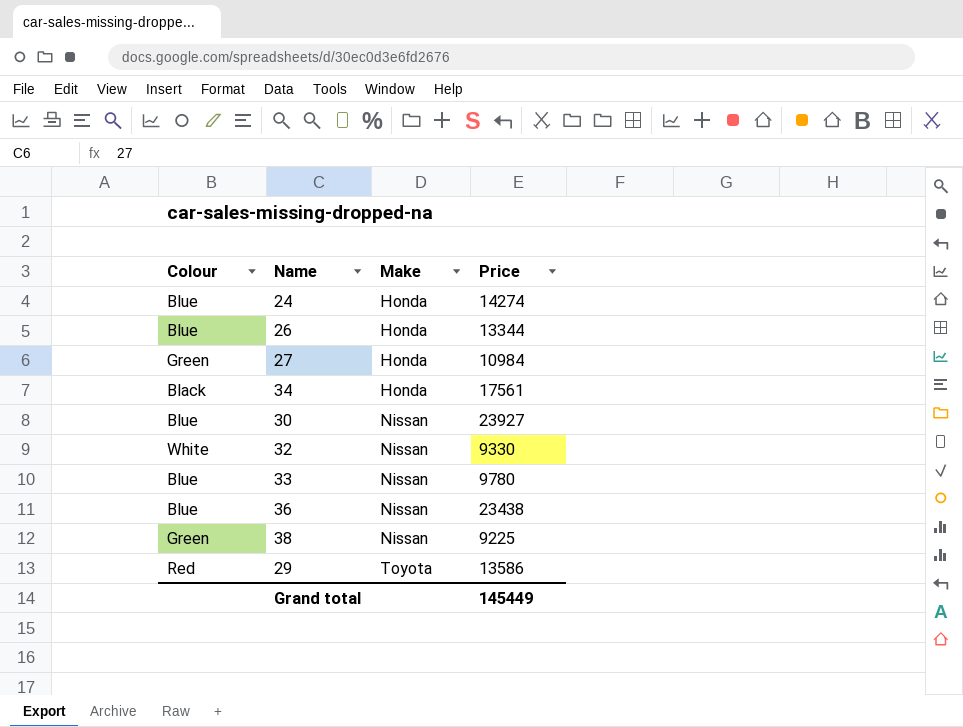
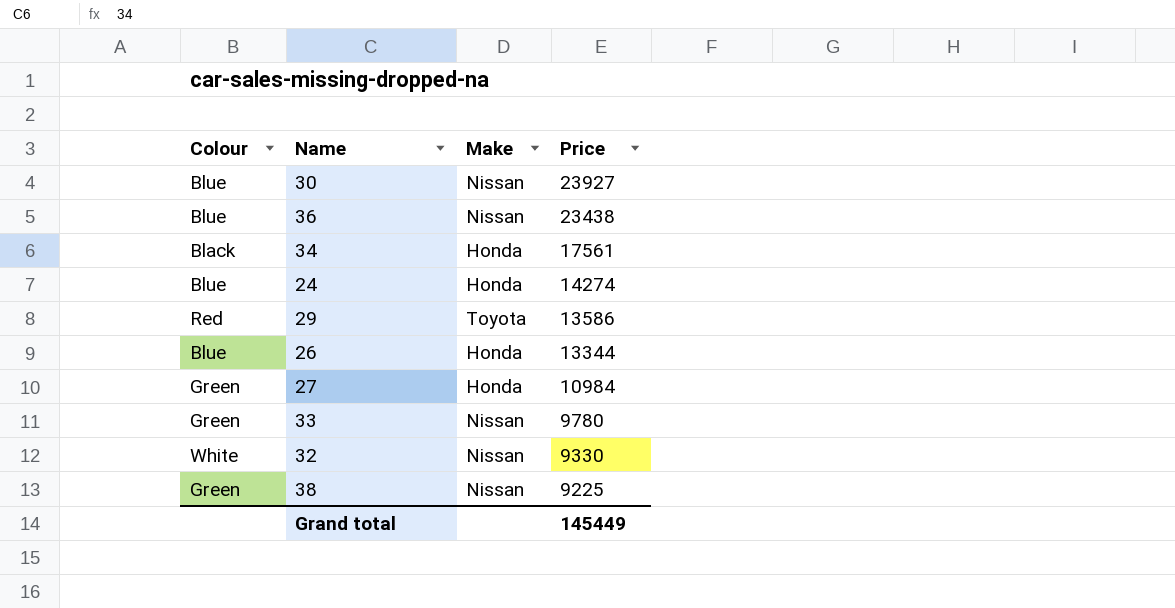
row order: Make ascending -> Price descending
33 | Colour: Blue -> Green

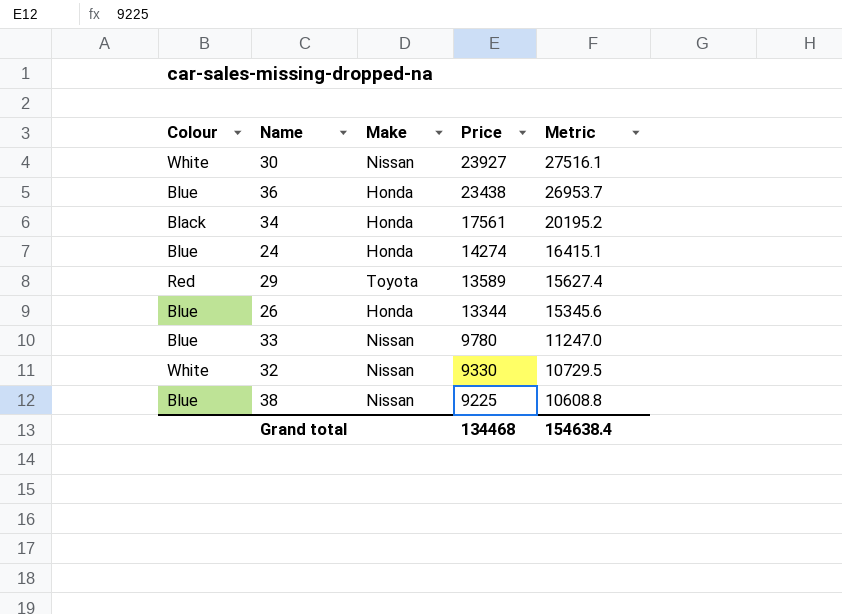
column Metric | formula: none -> [Price] * 1.15
row 27: Green | Honda | 10984 -> none
30 | Colour: Blue -> White
36 | Make: Nissan -> Honda
29 | Price: 13586 -> 13589
33 | Colour: Green -> Blue
38 | Colour: Green -> Blue
Grand total | Price: 145449 -> 134468

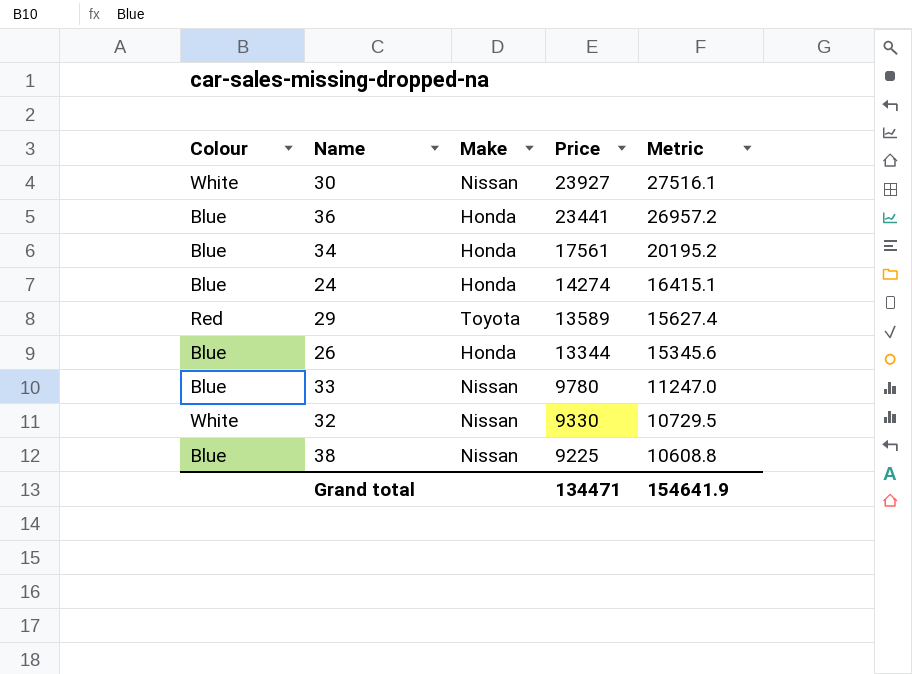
36 | Price: 23438 -> 23441
36 | Metric: 26953.7 -> 26957.2
34 | Colour: Black -> Blue
Grand total | Price: 134468 -> 134471
Grand total | Metric: 154638.4 -> 154641.9

